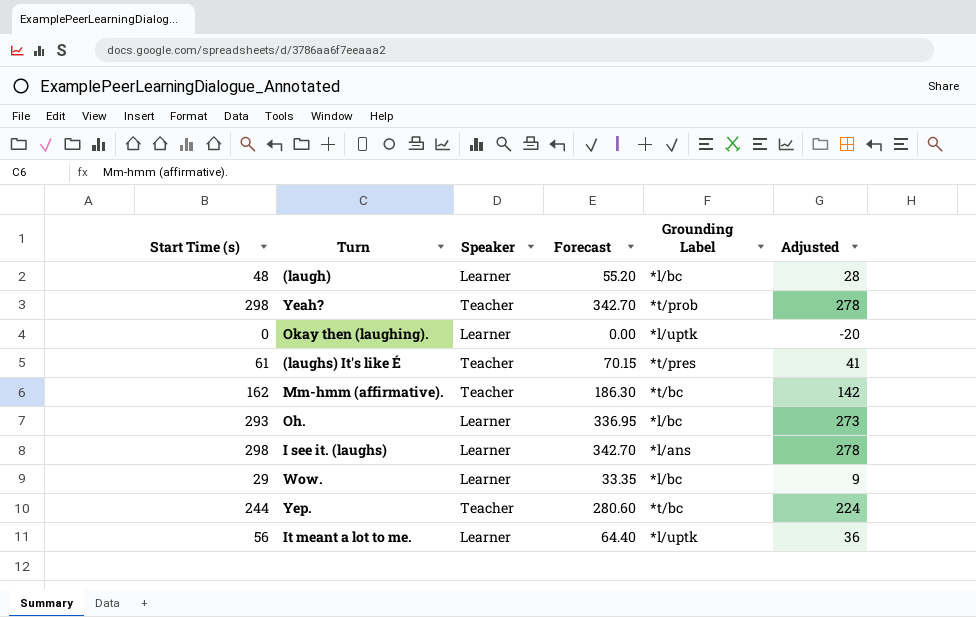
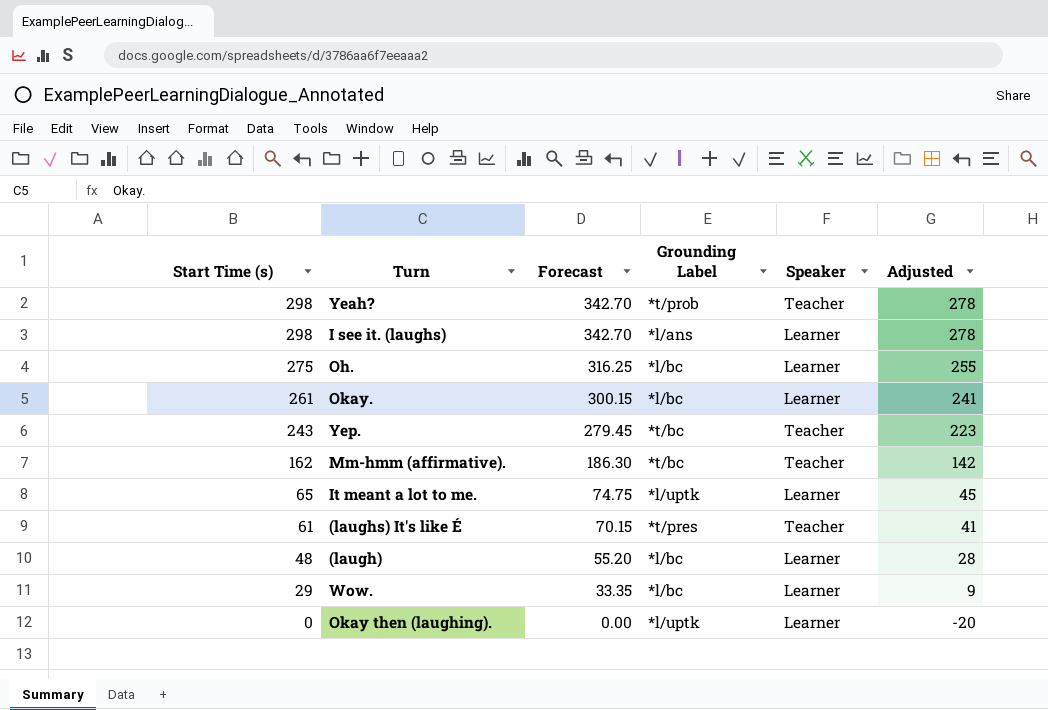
row order: none -> Start Time (s) descending
column Speaker | position: 3 -> 5
Oh. | Start Time (s): 293 -> 275
Oh. | Forecast: 336.95 -> 316.25
Oh. | Adjusted: 273 -> 255
row Okay.: none -> 261 | 300.15 | *l/bc | Learner | 241
Yep. | Start Time (s): 244 -> 243
Yep. | Forecast: 280.60 -> 279.45
Yep. | Adjusted: 224 -> 223
It meant a lot to me. | Start Time (s): 56 -> 65
It meant a lot to me. | Forecast: 64.40 -> 74.75
It meant a lot to me. | Adjusted: 36 -> 45

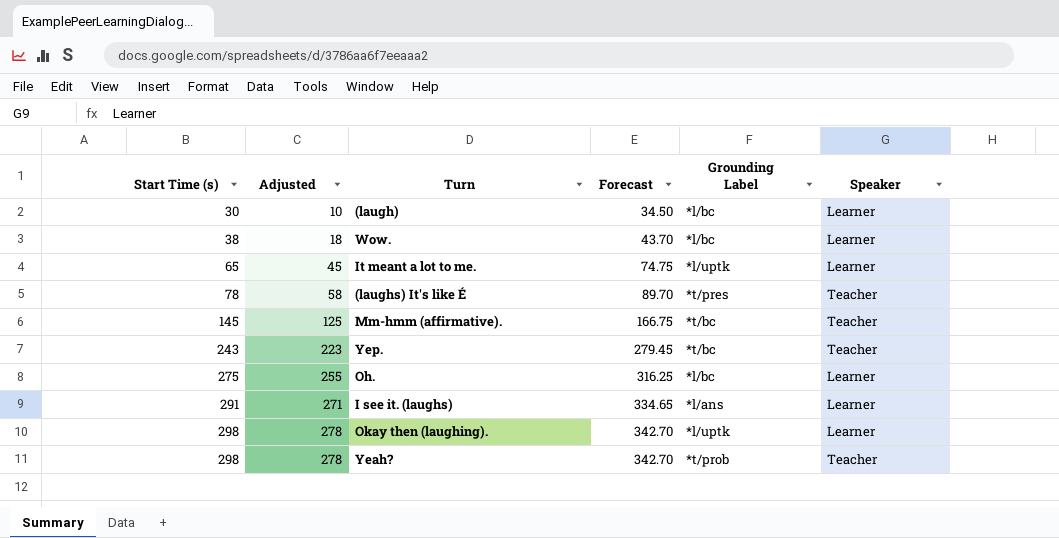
row order: Start Time (s) descending -> Start Time (s) ascending
column Adjusted | position: 6 -> 2
row Okay.: 261 | 300.15 | *l/bc | Learner | 241 -> none
(laugh) | Start Time (s): 48 -> 30
(laugh) | Adjusted: 28 -> 10
(laugh) | Forecast: 55.20 -> 34.50
Wow. | Start Time (s): 29 -> 38
Wow. | Adjusted: 9 -> 18
Wow. | Forecast: 33.35 -> 43.70
(laughs) It's like É | Start Time (s): 61 -> 78
(laughs) It's like É | Adjusted: 41 -> 58
(laughs) It's like É | Forecast: 70.15 -> 89.70
Mm-hmm (affirmative). | Start Time (s): 162 -> 145
Mm-hmm (affirmative). | Adjusted: 142 -> 125
Mm-hmm (affirmative). | Forecast: 186.30 -> 166.75
I see it. (laughs) | Start Time (s): 298 -> 291
I see it. (laughs) | Adjusted: 278 -> 271
I see it. (laughs) | Forecast: 342.70 -> 334.65
Okay then (laughing). | Start Time (s): 0 -> 298
Okay then (laughing). | Adjusted: -20 -> 278
Okay then (laughing). | Forecast: 0.00 -> 342.70

